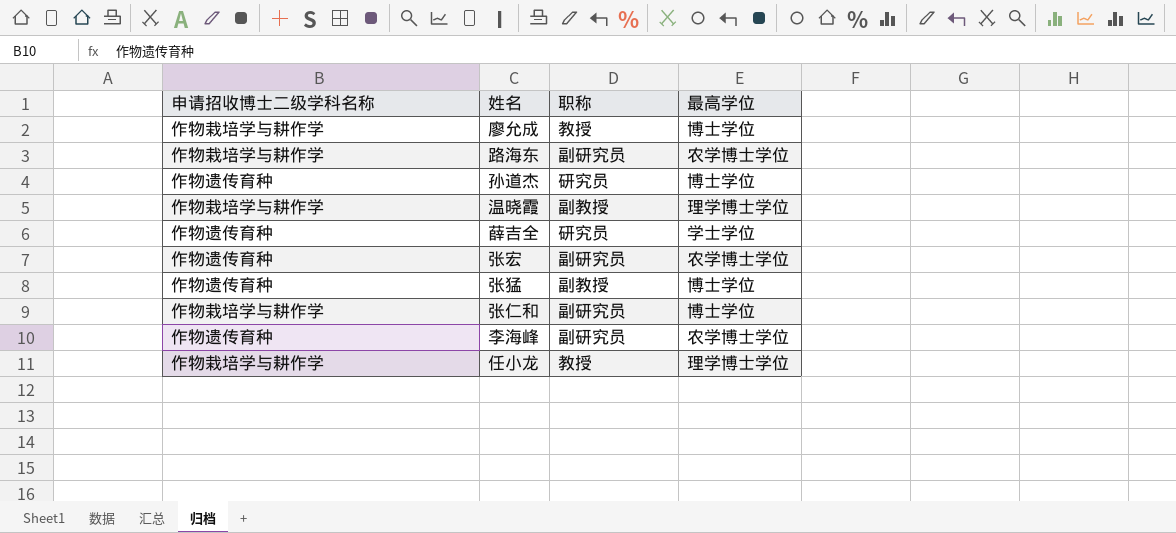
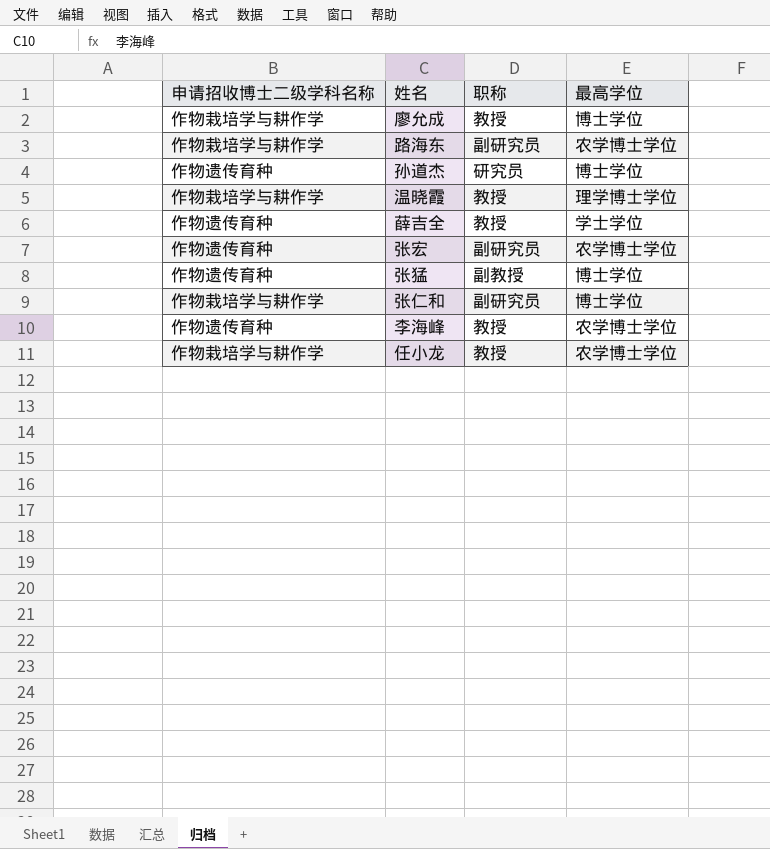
温晓霞 | 职称: 副教授 -> 教授
薛吉全 | 职称: 研究员 -> 教授
李海峰 | 职称: 副研究员 -> 教授
任小龙 | 最高学位: 理学博士学位 -> 农学博士学位

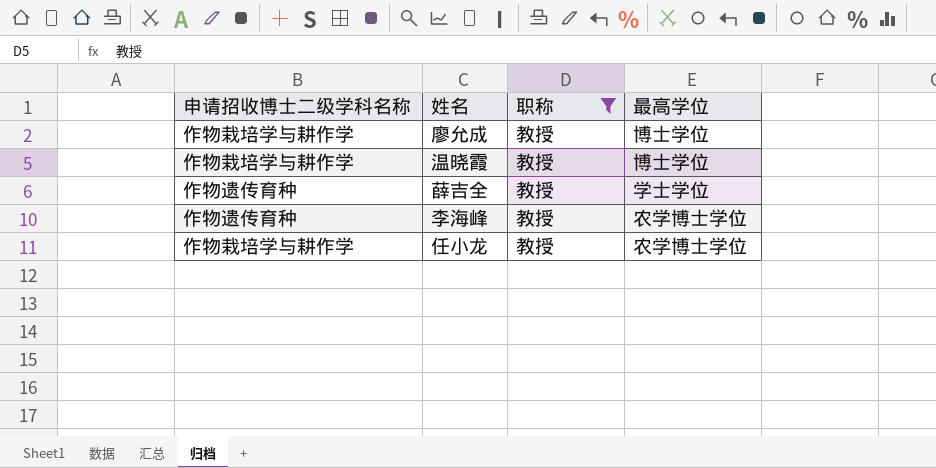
filter: none -> 职称 = 教授
温晓霞 | 最高学位: 理学博士学位 -> 博士学位

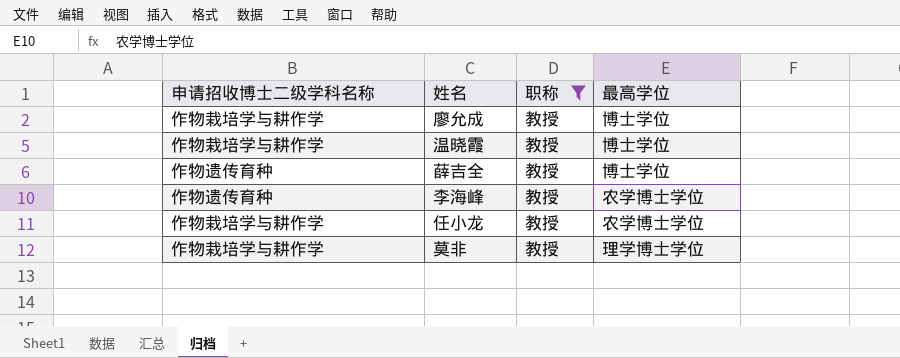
薛吉全 | 最高学位: 学士学位 -> 博士学位
row 莫非: none -> 作物栽培学与耕作学 | 教授 | 理学博士学位

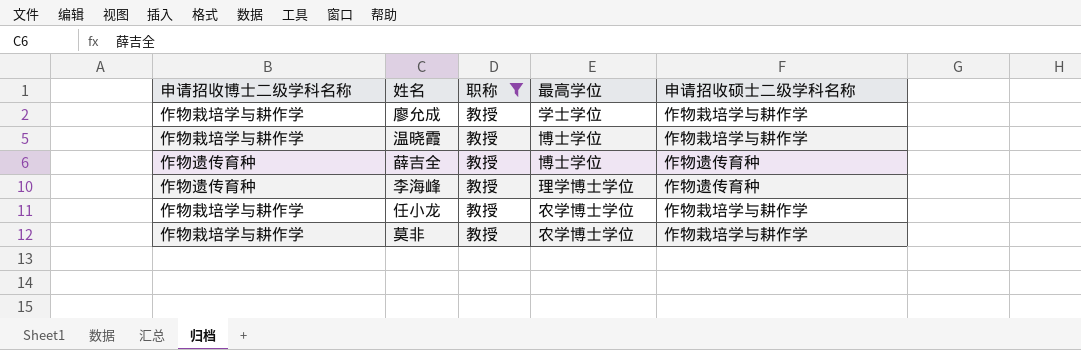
column 申请招收硕士二级学科名称 | position: none -> 5
廖允成 | 最高学位: 博士学位 -> 学士学位
李海峰 | 最高学位: 农学博士学位 -> 理学博士学位
莫非 | 最高学位: 理学博士学位 -> 农学博士学位

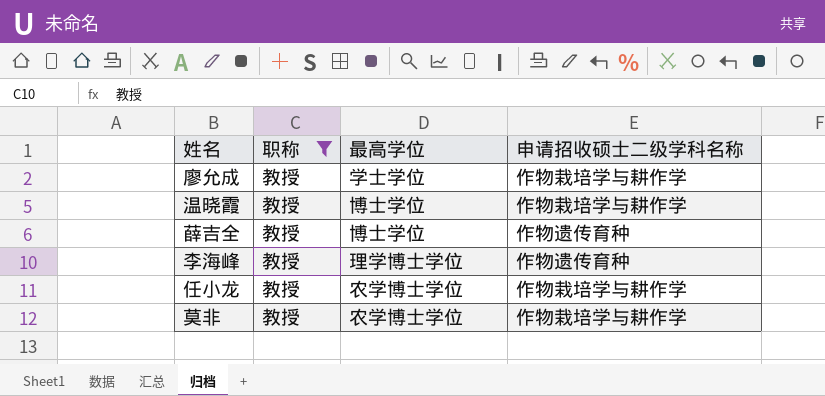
column 申请招收博士二级学科名称 | position: 1 -> none

